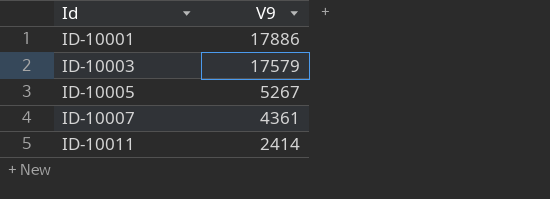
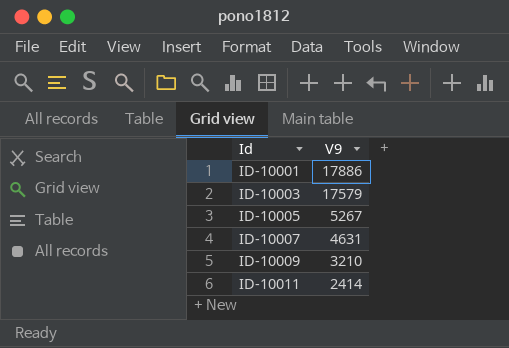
ID-10007 | V9: 4361 -> 4631
row ID-10009: none -> 3210

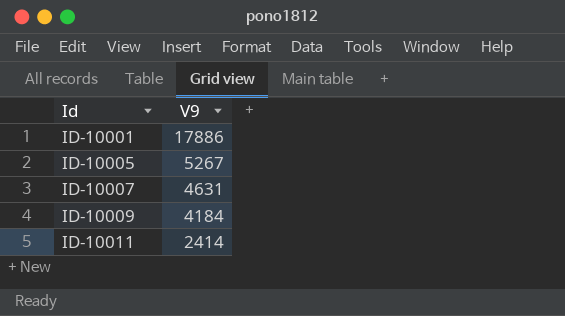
row ID-10003: 17579 -> none
ID-10009 | V9: 3210 -> 4184

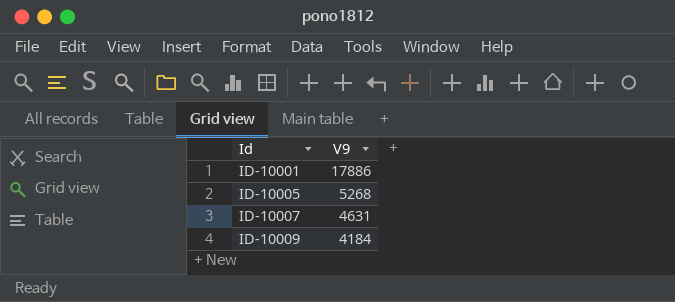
row ID-10011: 2414 -> none
ID-10005 | V9: 5267 -> 5268

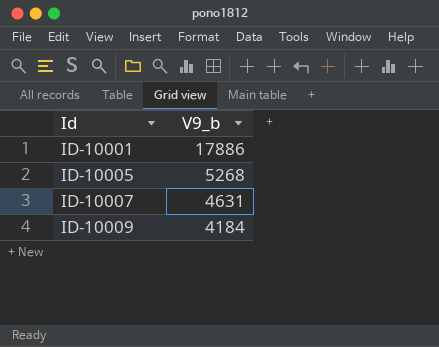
column name: V9 -> V9_b

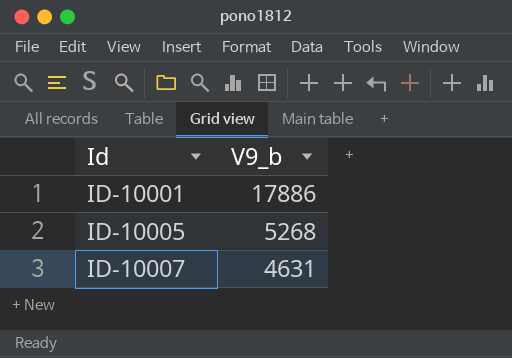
row ID-10009: 4184 -> none

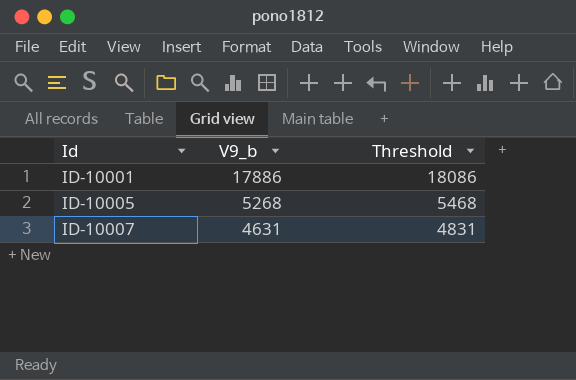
column Threshold | formula: none -> [V9_b] + 200

